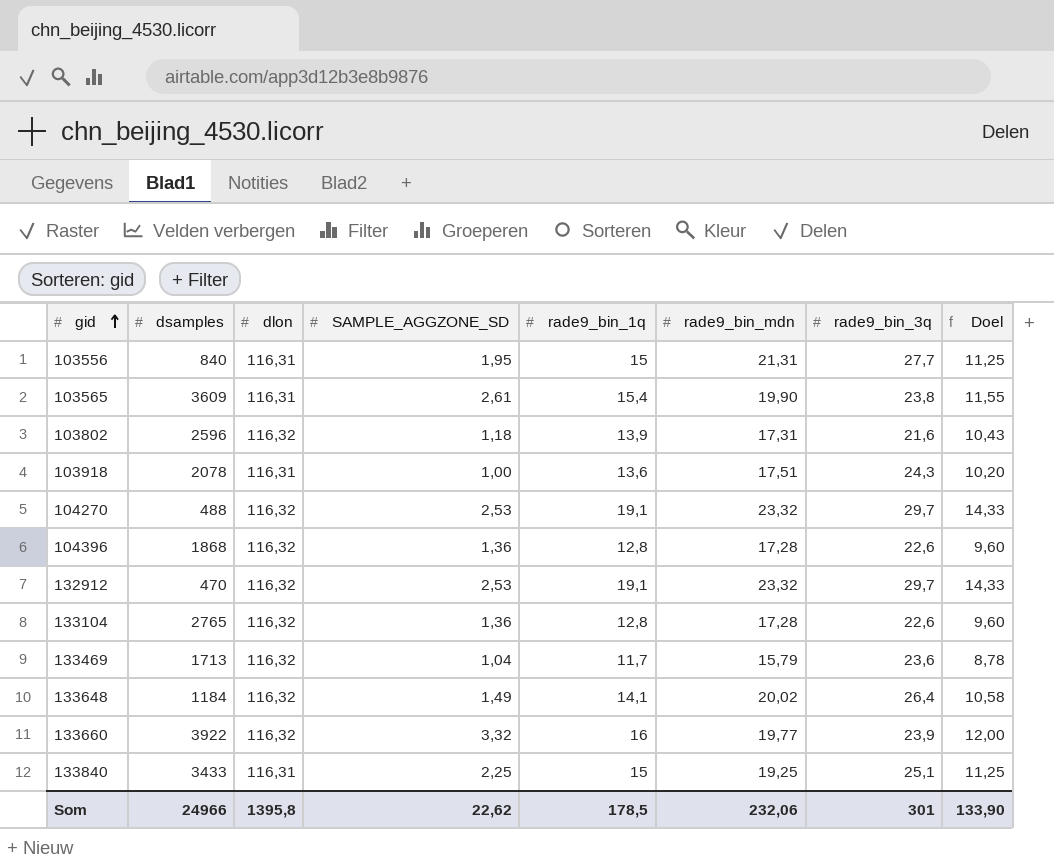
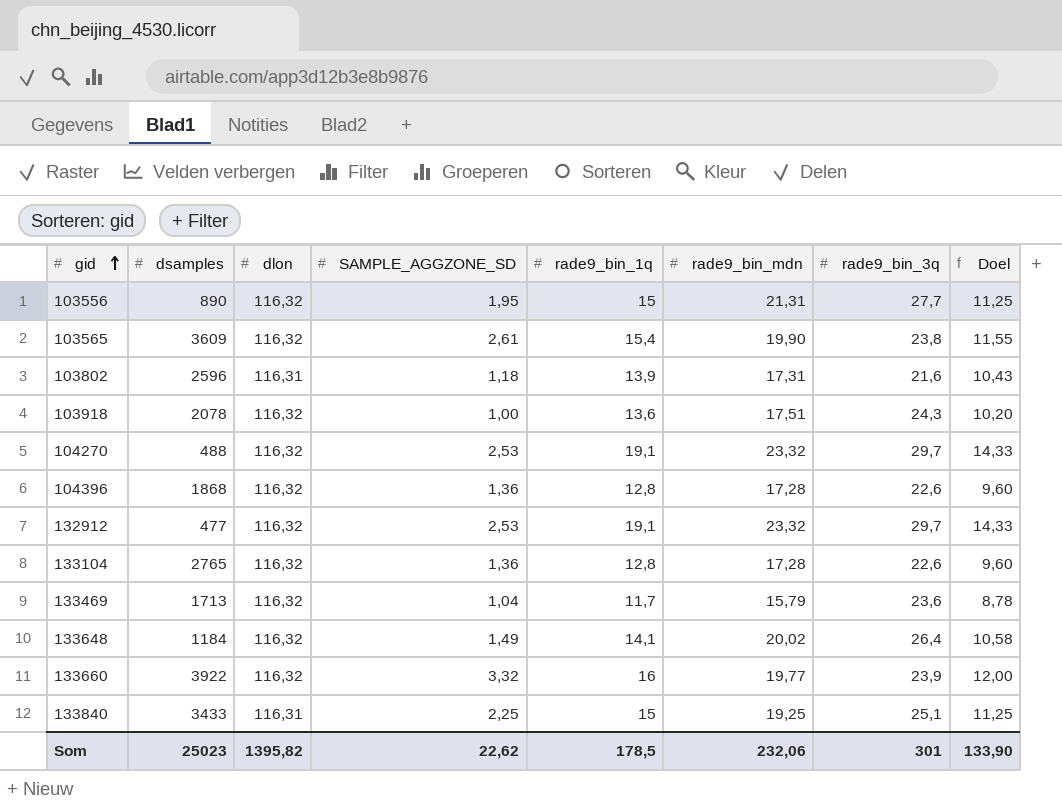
103556 | dsamples: 840 -> 890
103556 | dlon: 116,31 -> 116,32
103565 | dlon: 116,31 -> 116,32
103802 | dlon: 116,32 -> 116,31
103918 | dlon: 116,31 -> 116,32
132912 | dsamples: 470 -> 477
Som | dsamples: 24966 -> 25023
Som | dlon: 1395,8 -> 1395,82

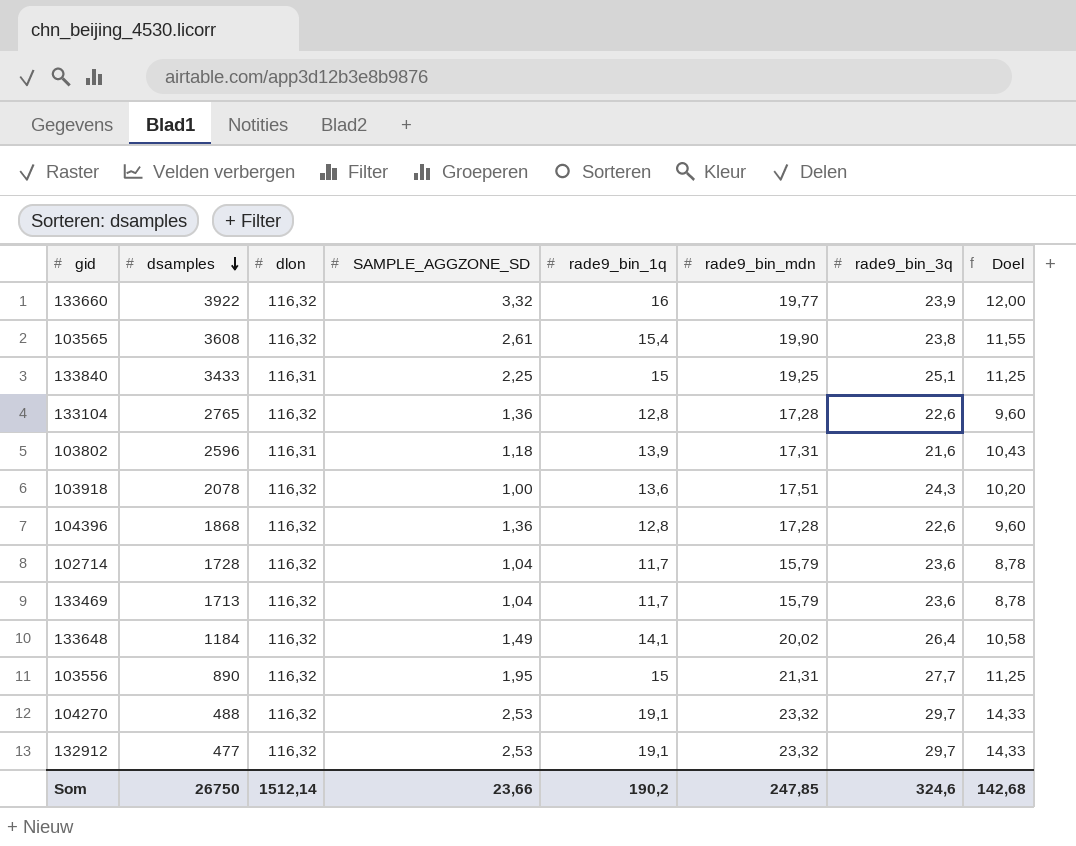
row order: gid ascending -> dsamples descending
103565 | dsamples: 3609 -> 3608
row 102714: none -> 1728 | 116,32 | 1,04 | 11,7 | 15,79 | 23,6 | 8,78
Som | dsamples: 25023 -> 26750
Som | dlon: 1395,82 -> 1512,14
Som | SAMPLE_AGGZONE_SD: 22,62 -> 23,66
Som | rade9_bin_1q: 178,5 -> 190,2
Som | rade9_bin_mdn: 232,06 -> 247,85
Som | rade9_bin_3q: 301 -> 324,6
Som | Doel: 133,90 -> 142,68

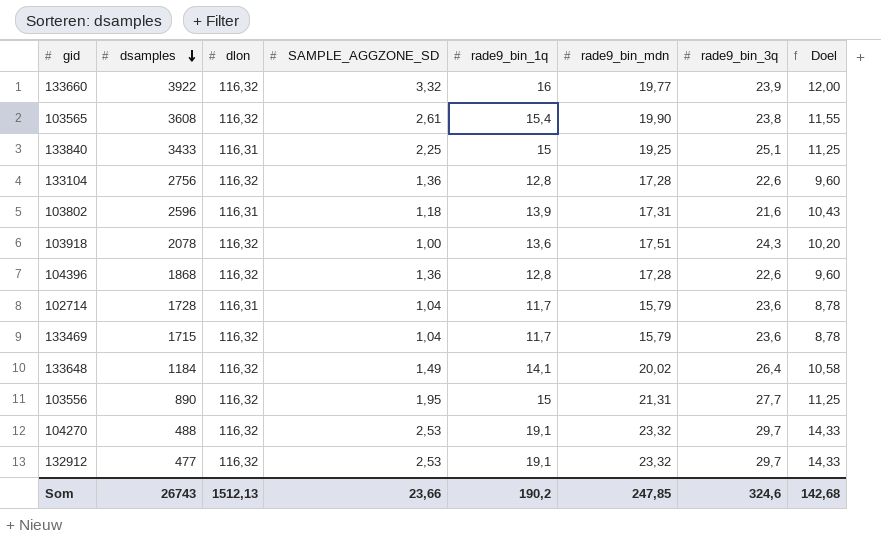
133104 | dsamples: 2765 -> 2756
102714 | dlon: 116,32 -> 116,31
133469 | dsamples: 1713 -> 1715
Som | dsamples: 26750 -> 26743
Som | dlon: 1512,14 -> 1512,13

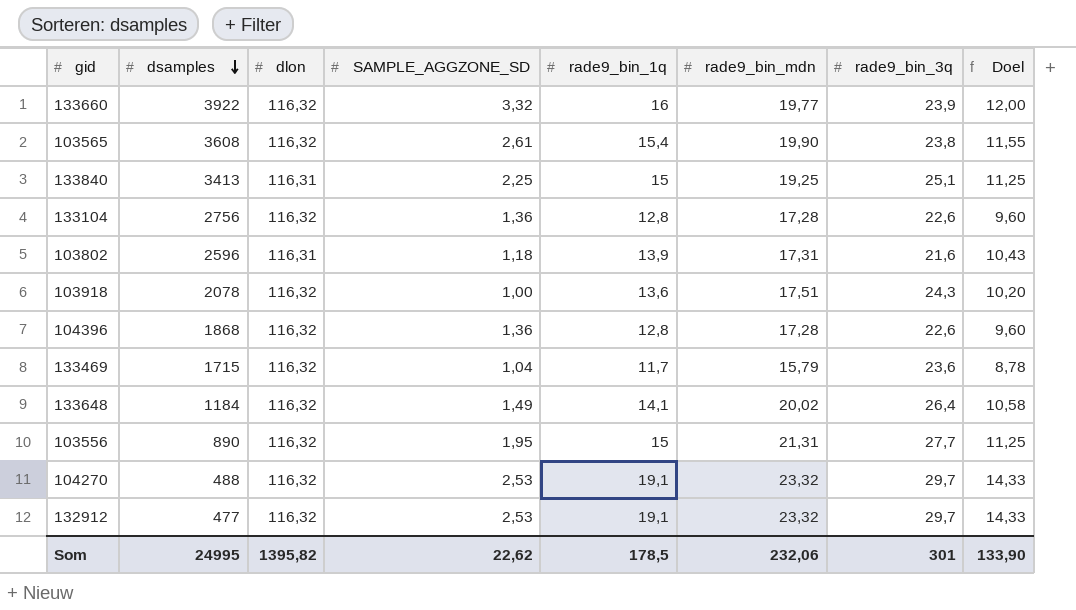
row 102714: 1728 | 116,31 | 1,04 | 11,7 | 15,79 | 23,6 | 8,78 -> none
133840 | dsamples: 3433 -> 3413
Som | dsamples: 26743 -> 24995
Som | dlon: 1512,13 -> 1395,82
Som | SAMPLE_AGGZONE_SD: 23,66 -> 22,62
Som | rade9_bin_1q: 190,2 -> 178,5
Som | rade9_bin_mdn: 247,85 -> 232,06
Som | rade9_bin_3q: 324,6 -> 301
Som | Doel: 142,68 -> 133,90

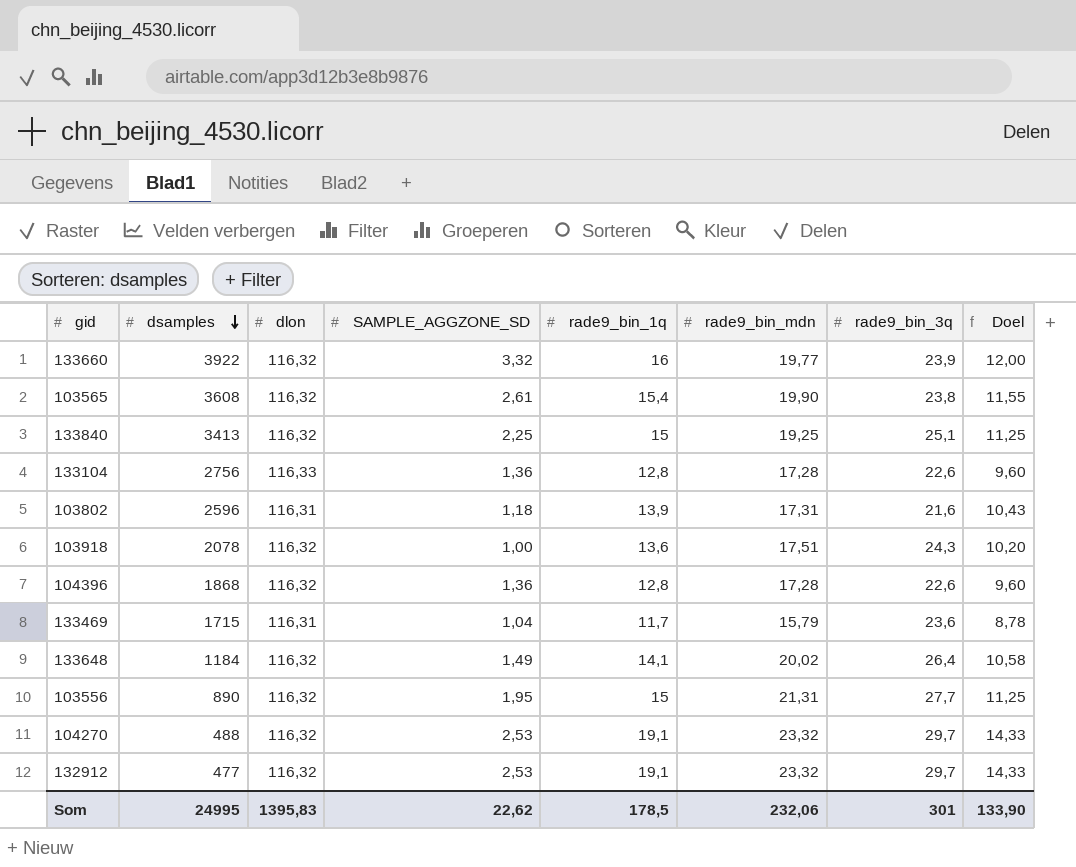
133840 | dlon: 116,31 -> 116,32
133104 | dlon: 116,32 -> 116,33
133469 | dlon: 116,32 -> 116,31
Som | dlon: 1395,82 -> 1395,83

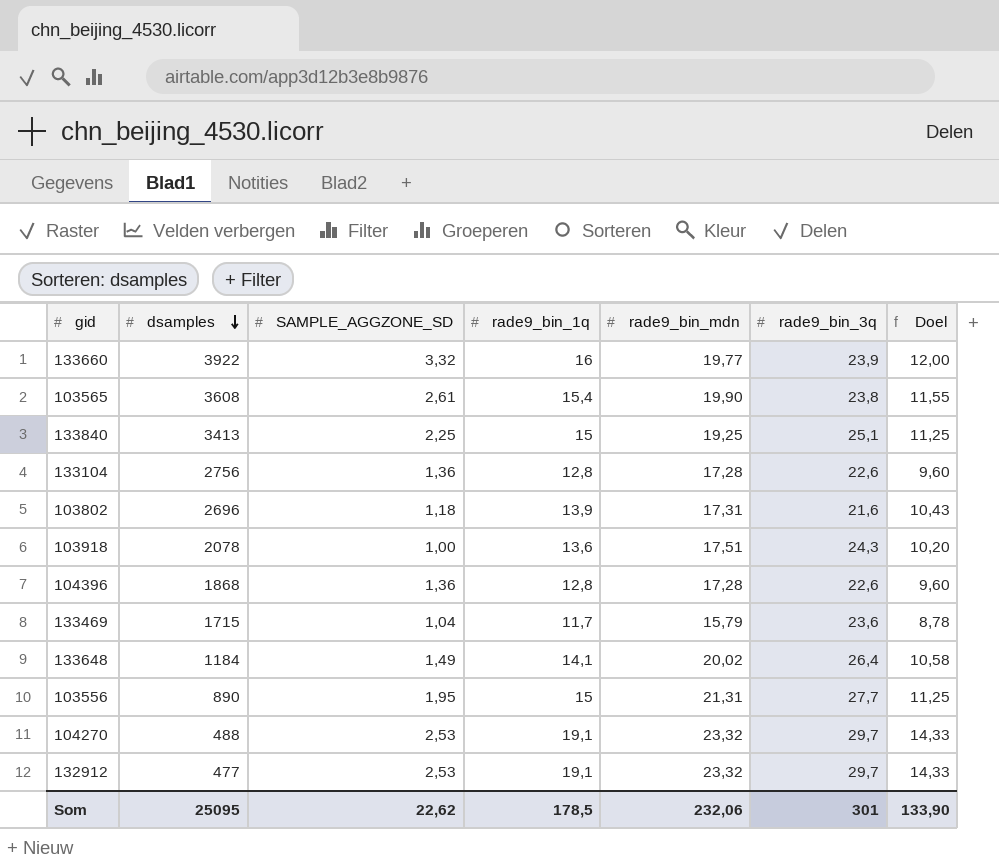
column dlon | position: 3 -> none
103802 | dsamples: 2596 -> 2696
Som | dsamples: 24995 -> 25095

